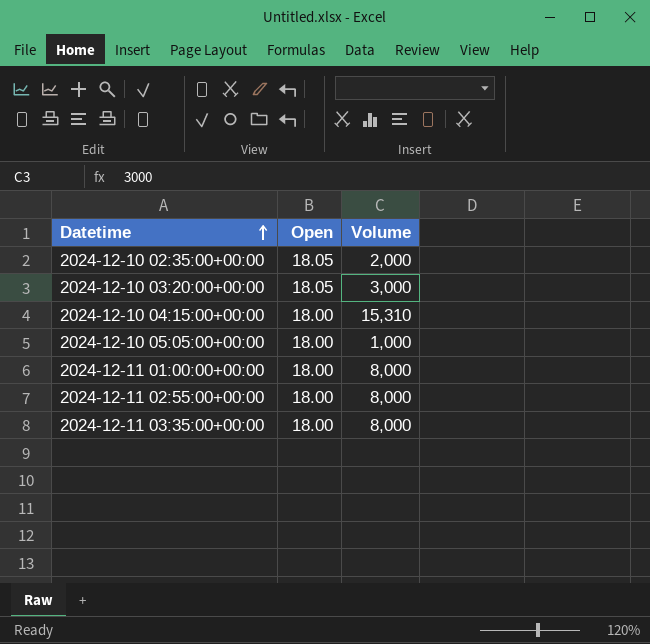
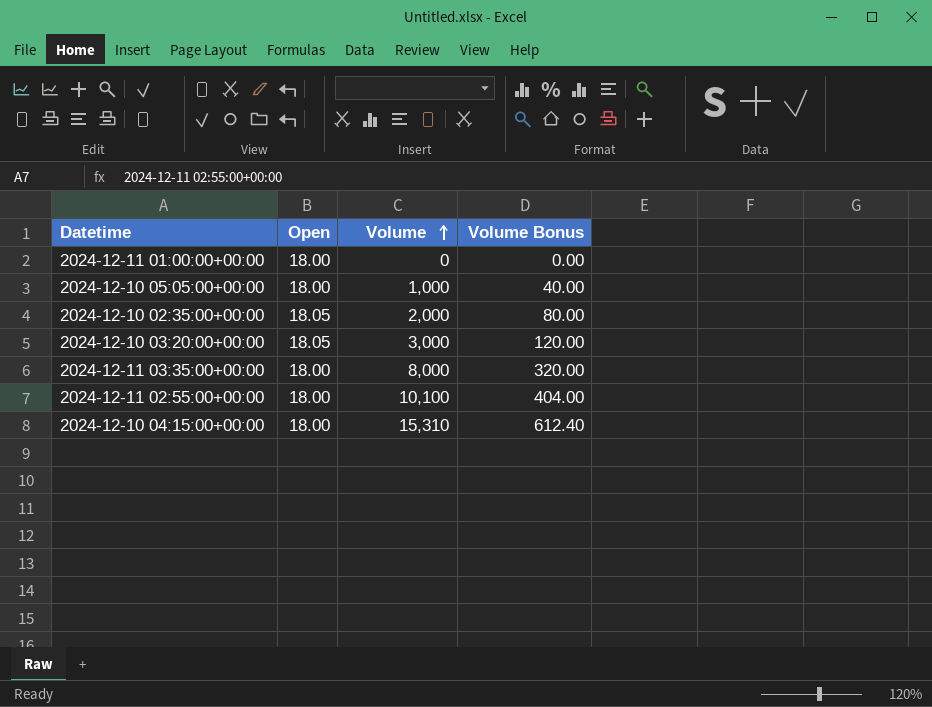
row order: Datetime ascending -> Volume ascending
column Volume Bonus | formula: none -> [Volume] * 0.04
2024-12-11 01:00:00+00:00 | Volume: 8,000 -> 0
2024-12-11 02:55:00+00:00 | Volume: 8,000 -> 10,100

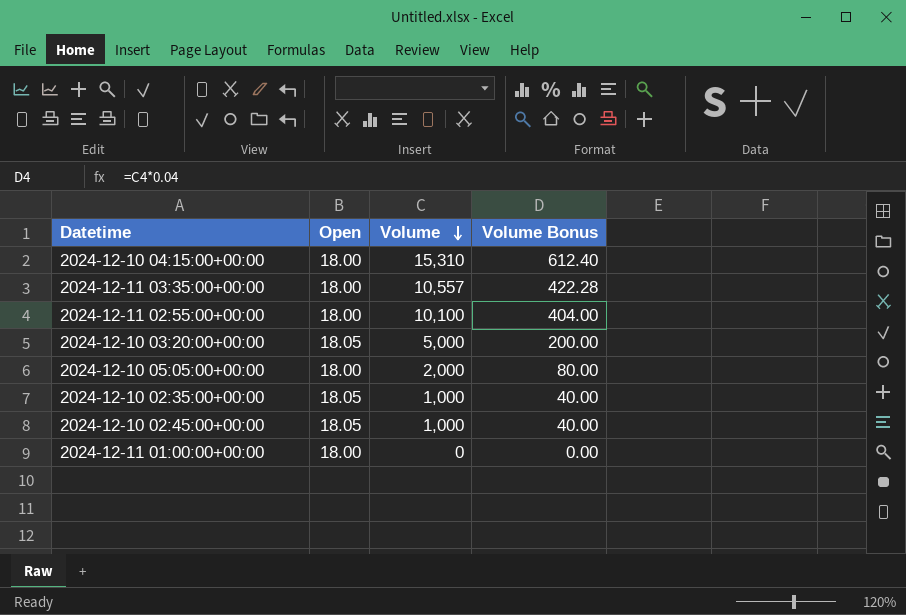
row order: Volume ascending -> Volume descending
2024-12-11 03:35:00+00:00 | Volume: 8,000 -> 10,557
2024-12-11 03:35:00+00:00 | Volume Bonus: 320.00 -> 422.28
2024-12-10 03:20:00+00:00 | Volume: 3,000 -> 5,000
2024-12-10 03:20:00+00:00 | Volume Bonus: 120.00 -> 200.00
2024-12-10 05:05:00+00:00 | Volume: 1,000 -> 2,000
2024-12-10 05:05:00+00:00 | Volume Bonus: 40.00 -> 80.00
2024-12-10 02:35:00+00:00 | Volume: 2,000 -> 1,000
2024-12-10 02:35:00+00:00 | Volume Bonus: 80.00 -> 40.00
row 2024-12-10 02:45:00+00:00: none -> 18.05 | 1,000 | 40.00

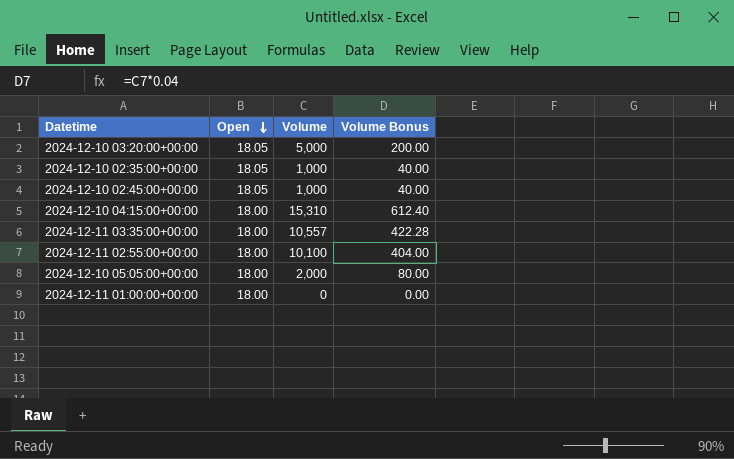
row order: Volume descending -> Open descending

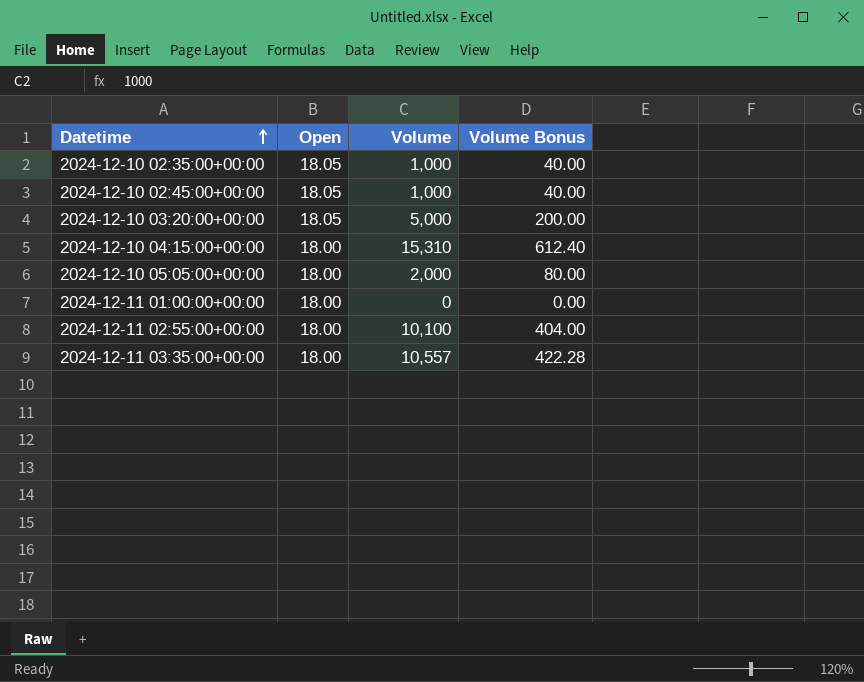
row order: Open descending -> Datetime ascending

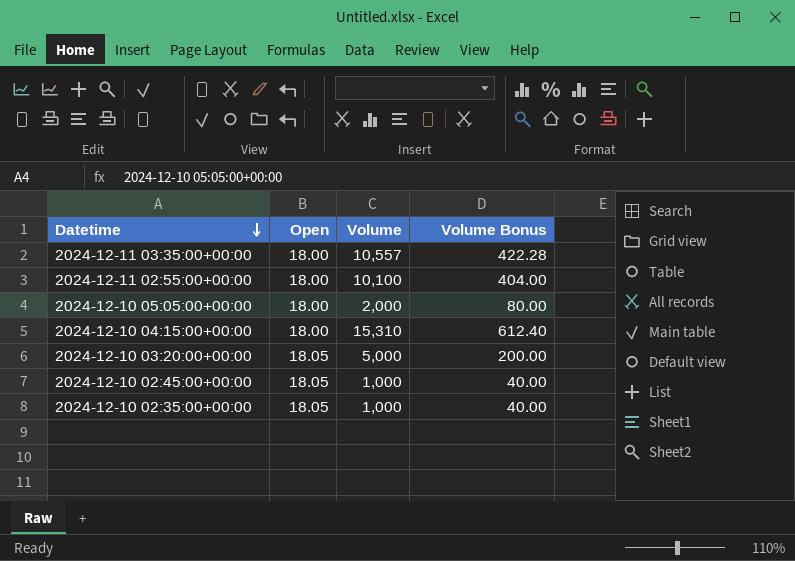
row order: Datetime ascending -> Datetime descending
row 2024-12-11 01:00:00+00:00: 18.00 | 0 | 0.00 -> none

